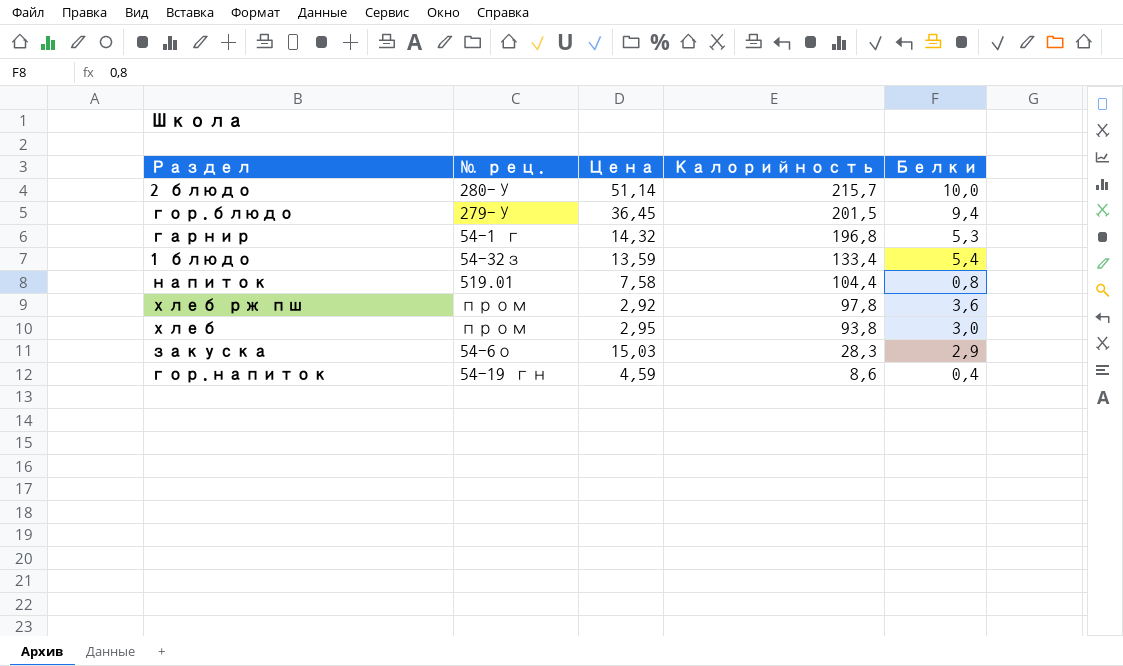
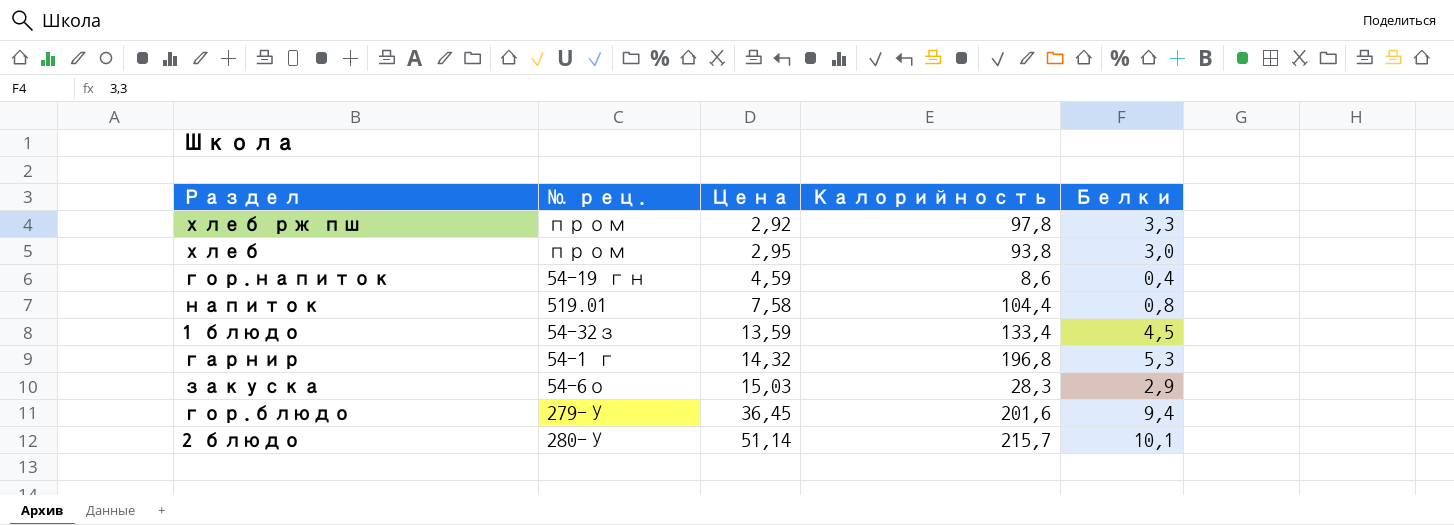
row order: Калорийность descending -> Цена ascending
хлеб рж пш | Белки: 3,6 -> 3,3
1 блюдо | Белки: 5,4 -> 4,5
гор.блюдо | Калорийность: 201,5 -> 201,6
2 блюдо | Белки: 10,0 -> 10,1

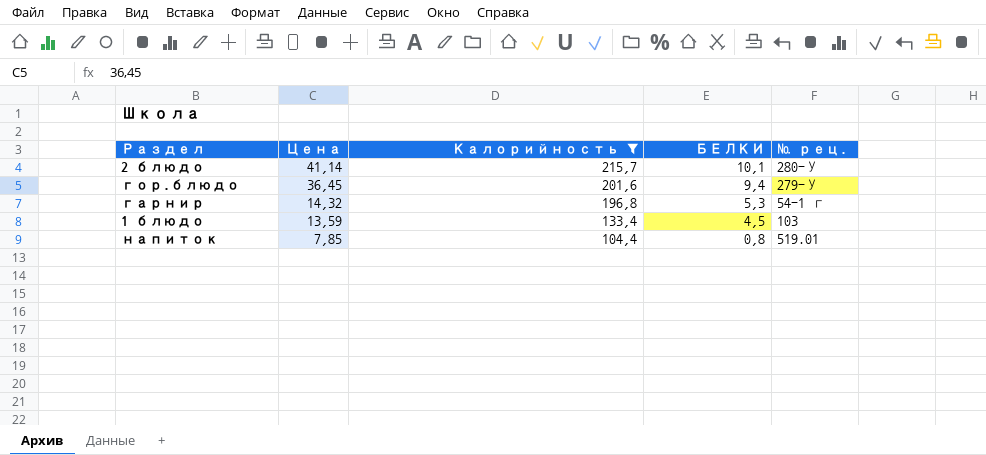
filter: none -> Калорийность >= 104,4
row order: Цена ascending -> Цена descending
column name: Белки -> БЕЛКИ
column № рец. | position: 2 -> 5
2 блюдо | Цена: 51,14 -> 41,14
1 блюдо | № рец.: 54-32з -> 103
напиток | Цена: 7,58 -> 7,85

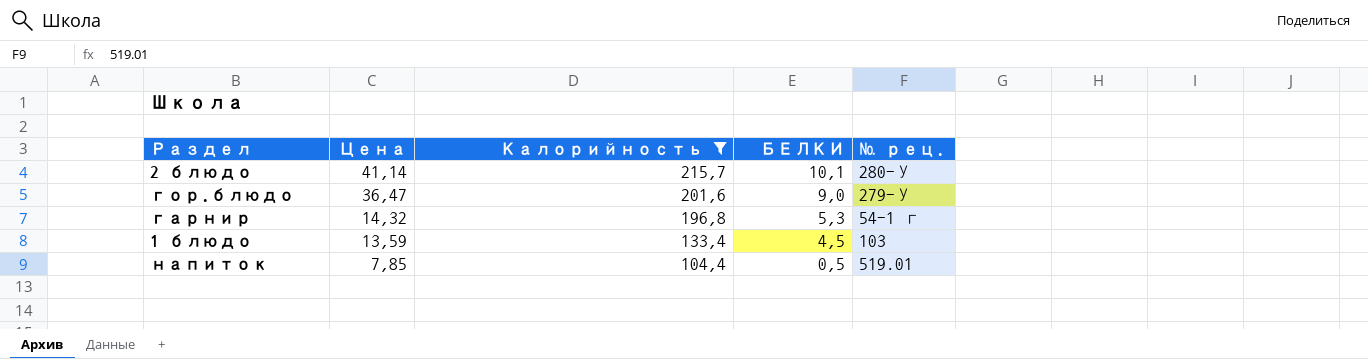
гор.блюдо | Цена: 36,45 -> 36,47
гор.блюдо | БЕЛКИ: 9,4 -> 9,0
напиток | БЕЛКИ: 0,8 -> 0,5

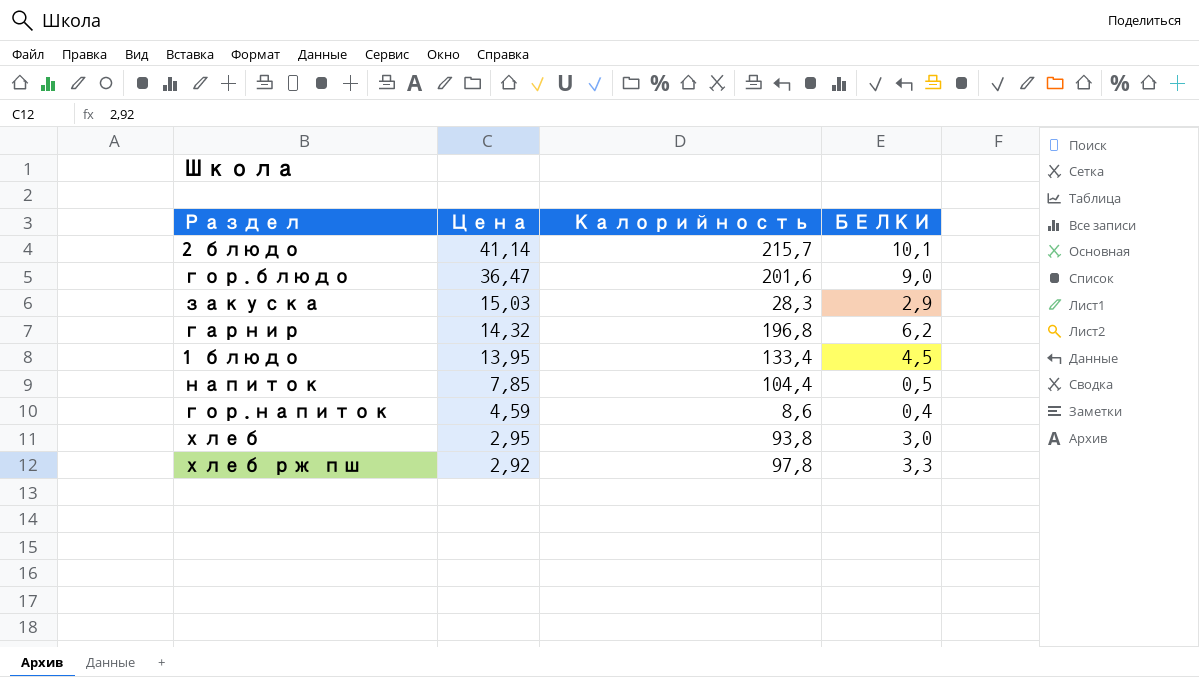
filter: Калорийность >= 104,4 -> none
column № рец. | position: 5 -> none
гарнир | БЕЛКИ: 5,3 -> 6,2
1 блюдо | Цена: 13,59 -> 13,95

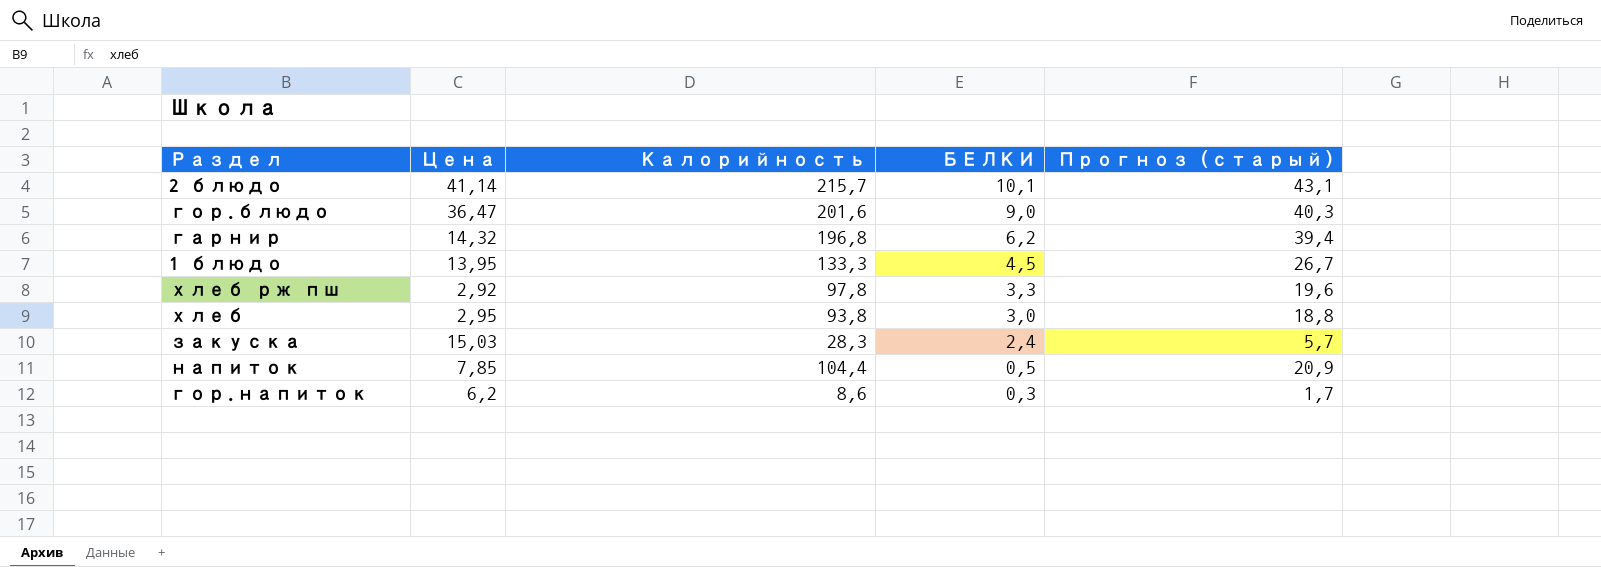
row order: Цена descending -> БЕЛКИ descending
column Прогноз (старый) | formula: none -> [Калорийность] * 0,2
1 блюдо | Калорийность: 133,4 -> 133,3
закуска | БЕЛКИ: 2,9 -> 2,4
гор.напиток | Цена: 4,59 -> 6,2
гор.напиток | БЕЛКИ: 0,4 -> 0,3

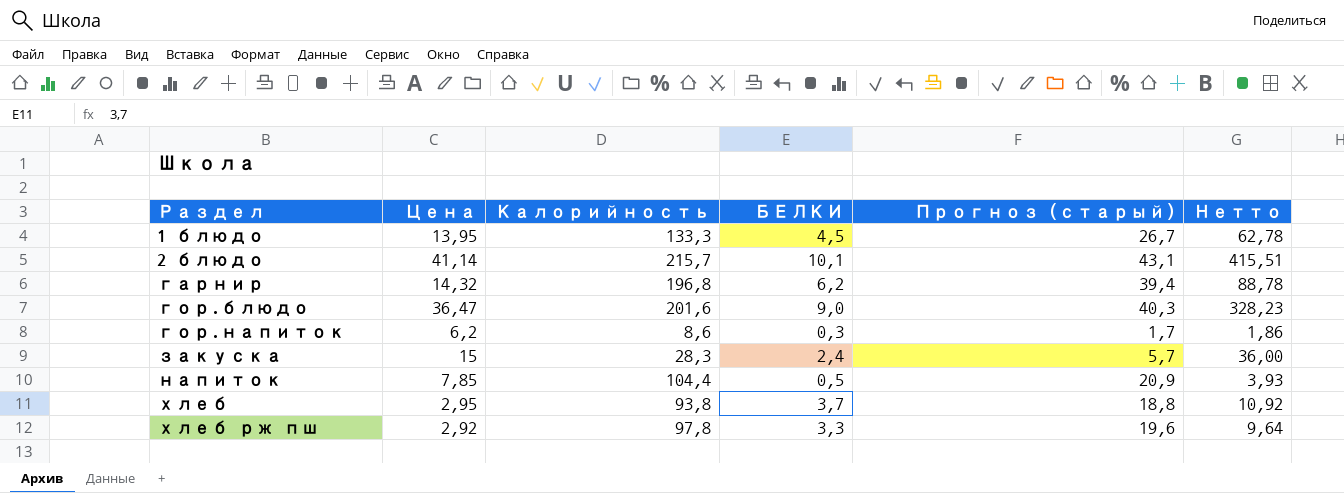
row order: БЕЛКИ descending -> Раздел ascending
column Нетто | formula: none -> [Цена] * [БЕЛКИ]
закуска | Цена: 15,03 -> 15
хлеб | БЕЛКИ: 3,0 -> 3,7

